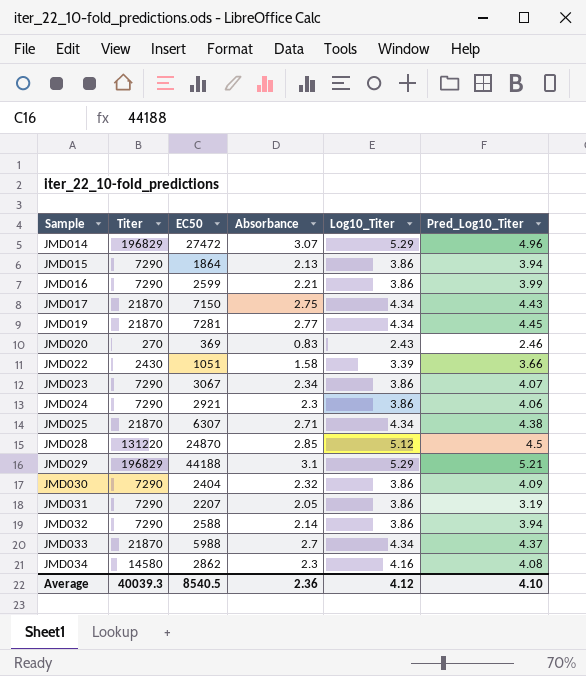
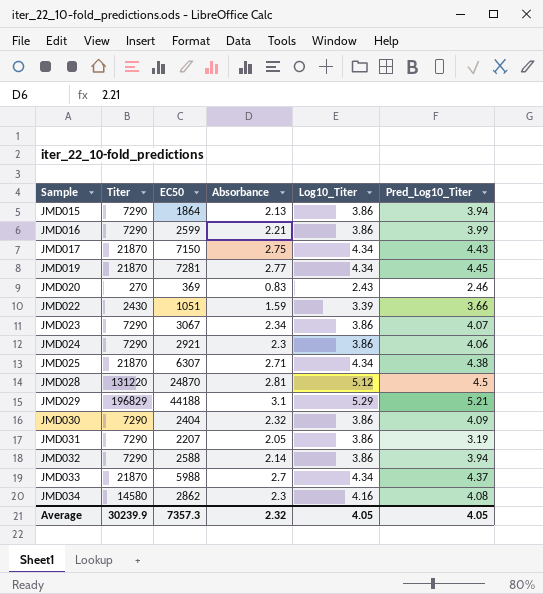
row JMD014: 196829 | 27472 | 3.07 | 5.29 | 4.96 -> none
JMD022 | Absorbance: 1.58 -> 1.59
JMD028 | Absorbance: 2.85 -> 2.81
Average | Titer: 40039.3 -> 30239.9
Average | EC50: 8540.5 -> 7357.3
Average | Absorbance: 2.36 -> 2.32
Average | Log10_Titer: 4.12 -> 4.05
Average | Pred_Log10_Titer: 4.10 -> 4.05

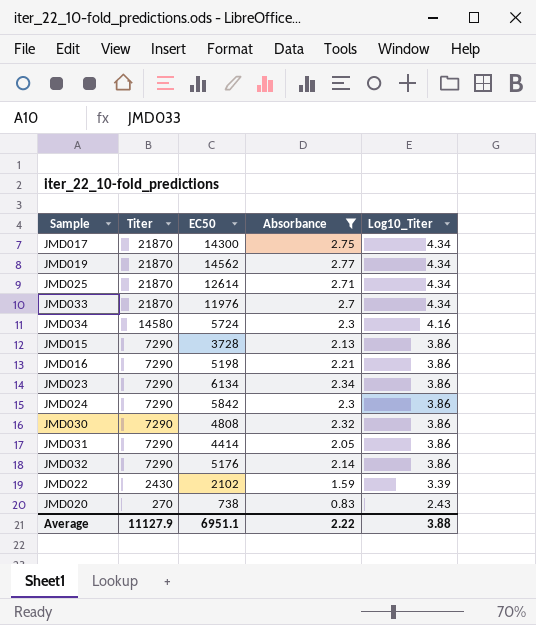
filter: none -> Absorbance <= 2.77
row order: Sample ascending -> Titer descending
column Pred_Log10_Titer | position: 6 -> none
JMD017 | EC50: 7150 -> 14300
JMD019 | EC50: 7281 -> 14562
JMD025 | EC50: 6307 -> 12614
JMD033 | EC50: 5988 -> 11976
JMD034 | EC50: 2862 -> 5724
JMD015 | EC50: 1864 -> 3728
JMD016 | EC50: 2599 -> 5198
JMD023 | EC50: 3067 -> 6134
JMD024 | EC50: 2921 -> 5842
JMD030 | EC50: 2404 -> 4808
JMD031 | EC50: 2207 -> 4414
JMD032 | EC50: 2588 -> 5176
JMD022 | EC50: 1051 -> 2102
JMD020 | EC50: 369 -> 738
Average | Titer: 30239.9 -> 11127.9
Average | EC50: 7357.3 -> 6951.1
Average | Absorbance: 2.32 -> 2.22
Average | Log10_Titer: 4.05 -> 3.88

